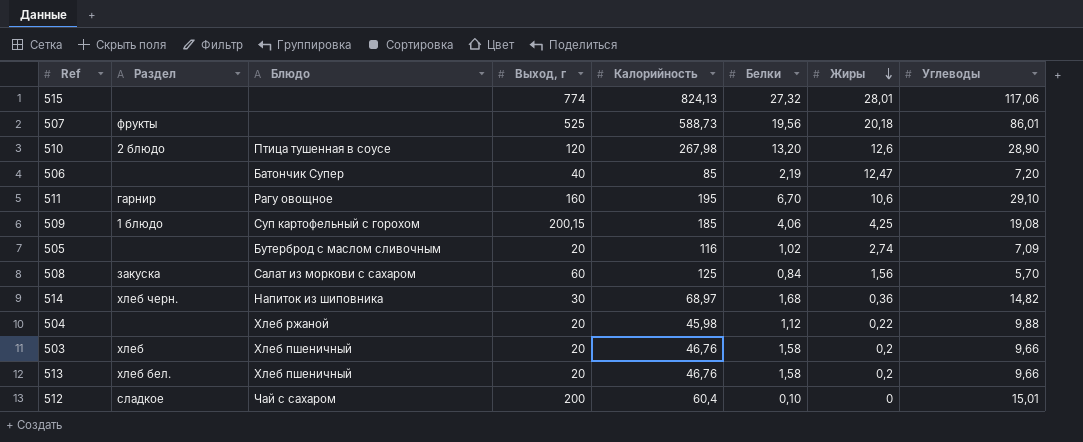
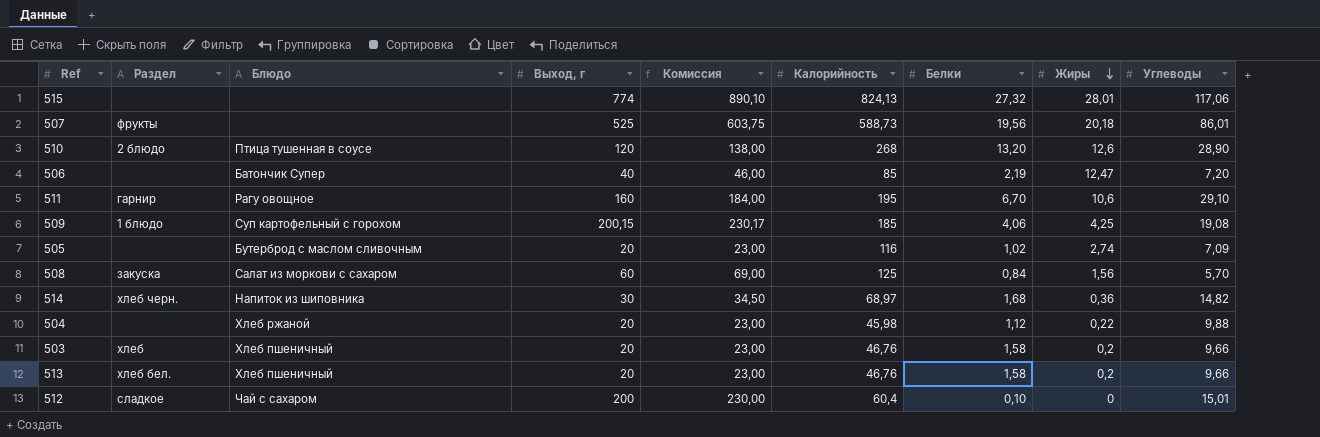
column Комиссия | formula: none -> [Выход, г] * 1,15
510 | Калорийность: 267,98 -> 268

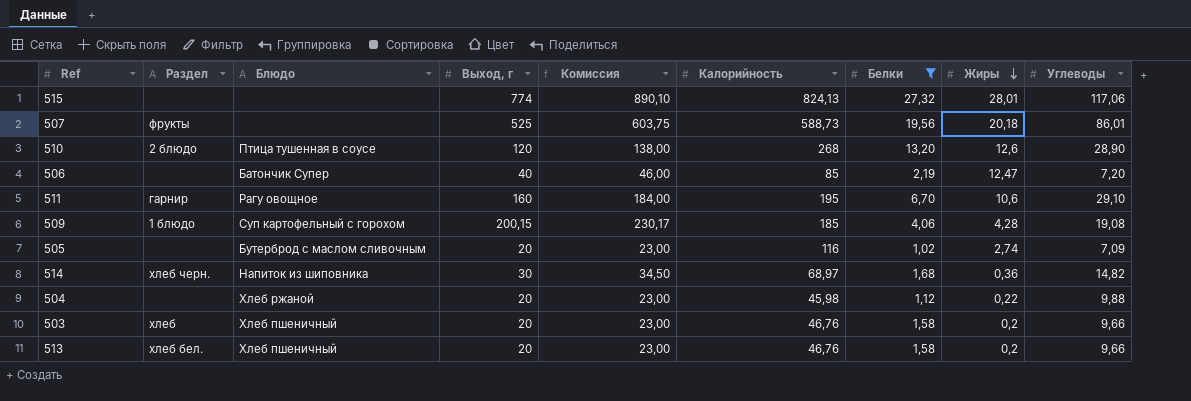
filter: none -> Белки >= 1,02
509 | Жиры: 4,25 -> 4,28

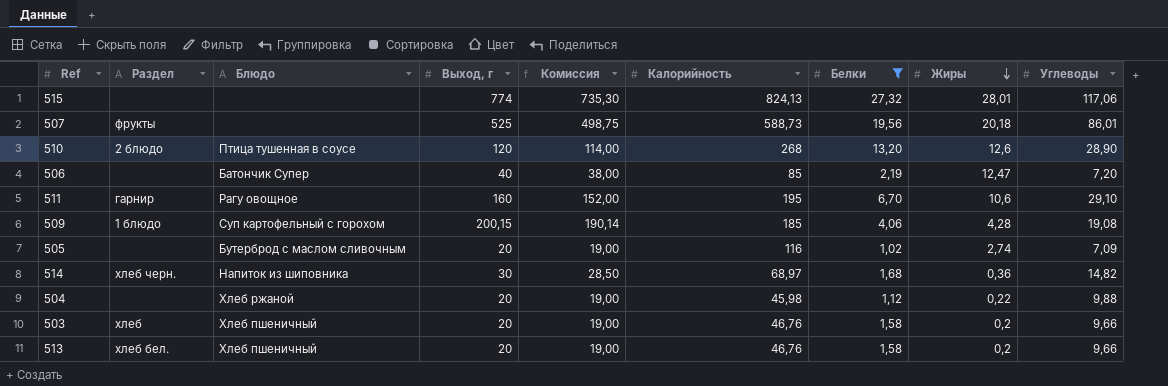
column Комиссия | formula: [Выход, г] * 1,15 -> [Выход, г] * 0,95

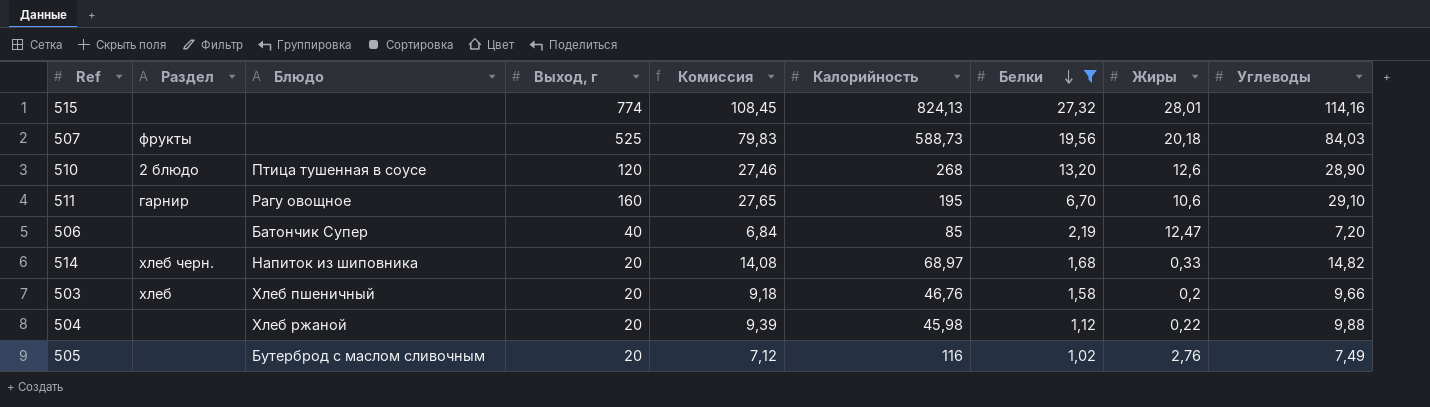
row order: Жиры descending -> Белки descending
column Комиссия | formula: [Выход, г] * 0,95 -> [Углеводы] * 0,95
row 509: 1 блюдо | Суп картофельный с горохом | 200,15 | 190,14 | 185 | 4,06 | 4,28 | 19,08 -> none
row 513: хлеб бел. | Хлеб пшеничный | 20 | 19,00 | 46,76 | 1,58 | 0,2 | 9,66 -> none
515 | Углеводы: 117,06 -> 114,16
507 | Углеводы: 86,01 -> 84,03
514 | Выход, г: 30 -> 20
514 | Жиры: 0,36 -> 0,33
505 | Жиры: 2,74 -> 2,76
505 | Углеводы: 7,09 -> 7,49

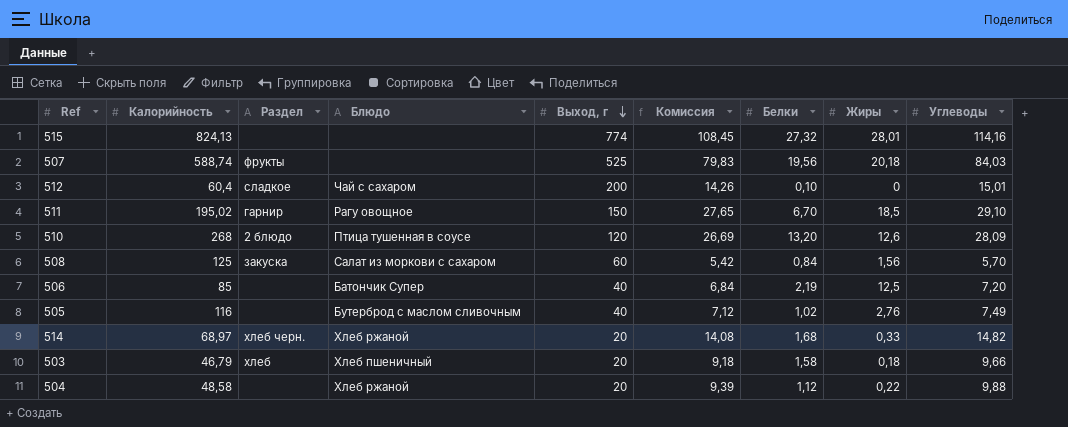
filter: Белки >= 1,02 -> none
row order: Белки descending -> Выход, г descending
column Калорийность | position: 6 -> 2
507 | Калорийность: 588,73 -> 588,74
511 | Калорийность: 195 -> 195,02
511 | Выход, г: 160 -> 150
511 | Жиры: 10,6 -> 18,5
510 | Комиссия: 27,46 -> 26,69
510 | Углеводы: 28,90 -> 28,09
506 | Жиры: 12,47 -> 12,5
505 | Выход, г: 20 -> 40
514 | Блюдо: Напиток из шиповника -> Хлеб ржаной
503 | Калорийность: 46,76 -> 46,79
503 | Жиры: 0,2 -> 0,18
504 | Калорийность: 45,98 -> 48,58

